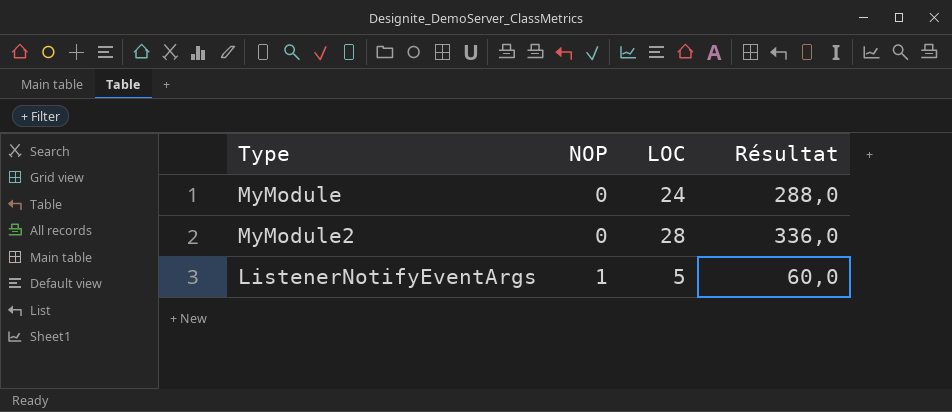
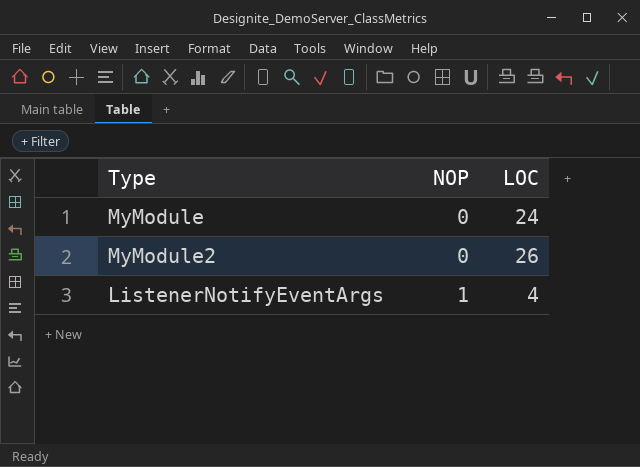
column Résultat | formula: [LOC] * 12 -> none
MyModule2 | LOC: 28 -> 26
ListenerNotifyEventArgs | LOC: 5 -> 4

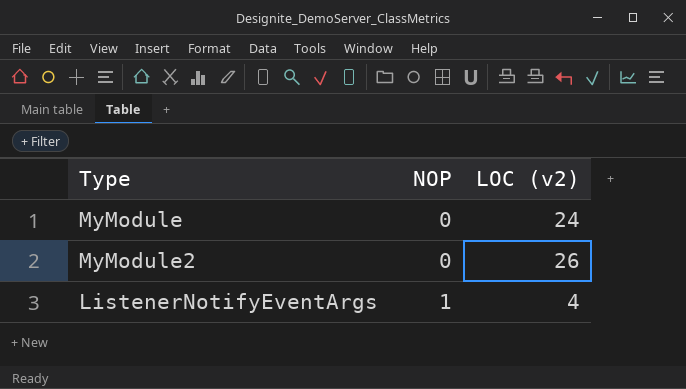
column name: LOC -> LOC (v2)

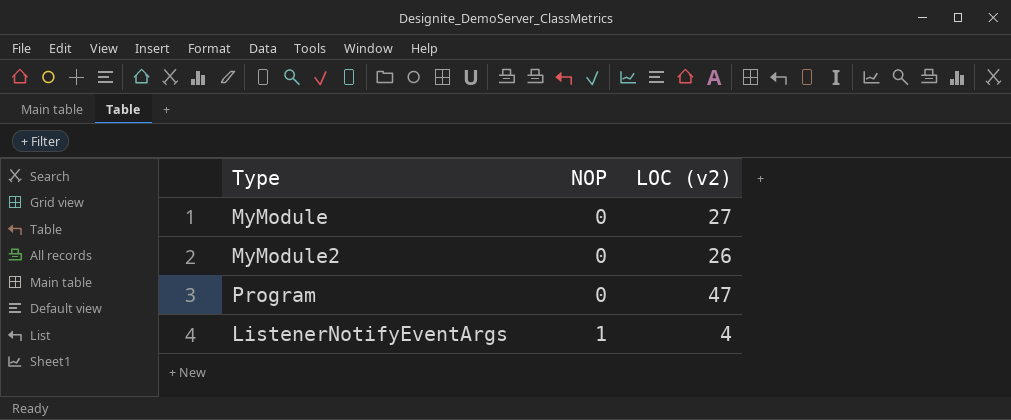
MyModule | LOC (v2): 24 -> 27
row Program: none -> 0 | 47

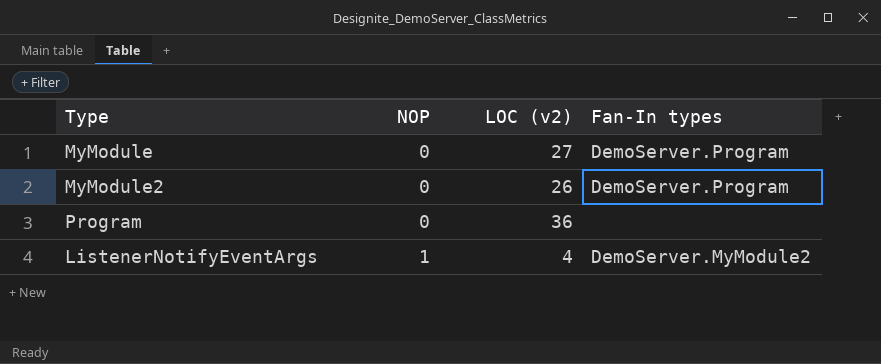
column Fan-In types | position: none -> 4
Program | LOC (v2): 47 -> 36

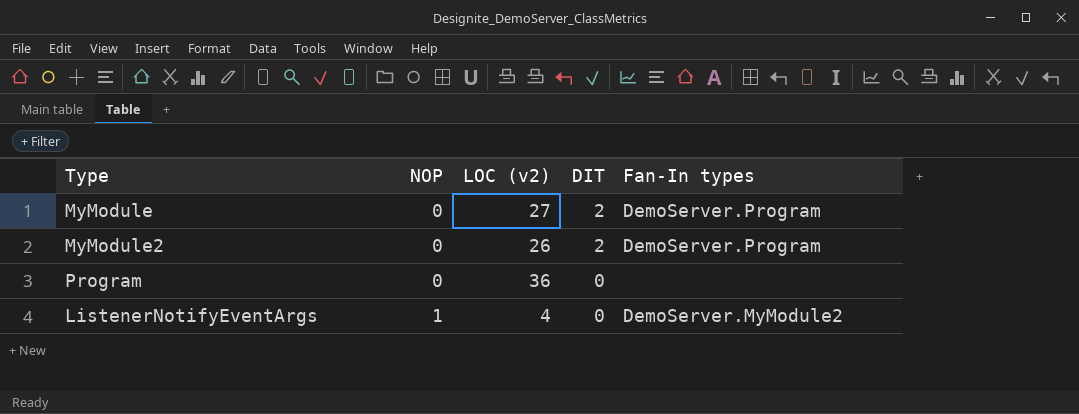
column DIT | position: none -> 4

